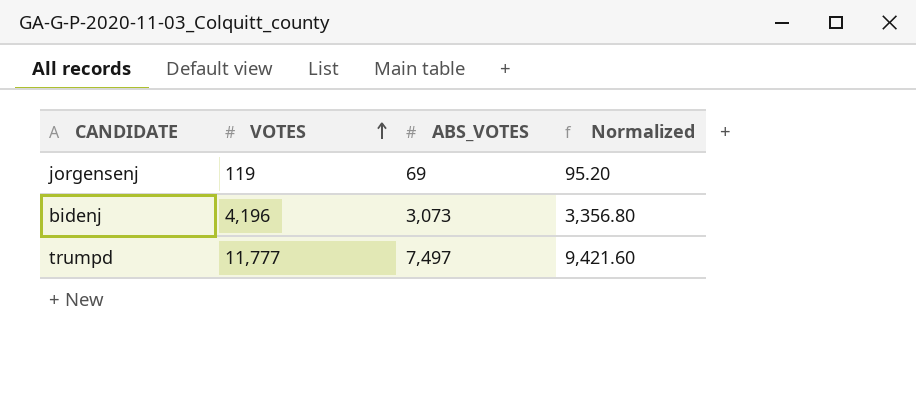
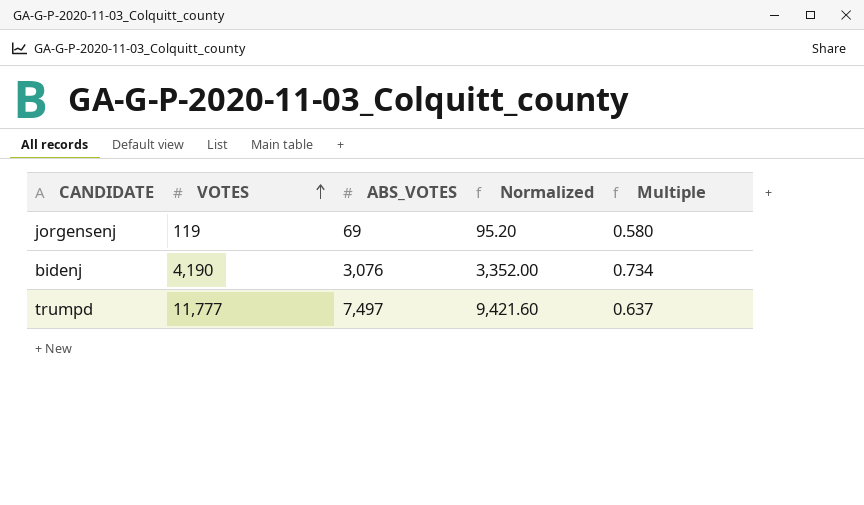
column Multiple | formula: none -> [ABS_VOTES] / [VOTES]
bidenj | VOTES: 4,196 -> 4,190
bidenj | ABS_VOTES: 3,073 -> 3,076
bidenj | Normalized: 3,356.80 -> 3,352.00

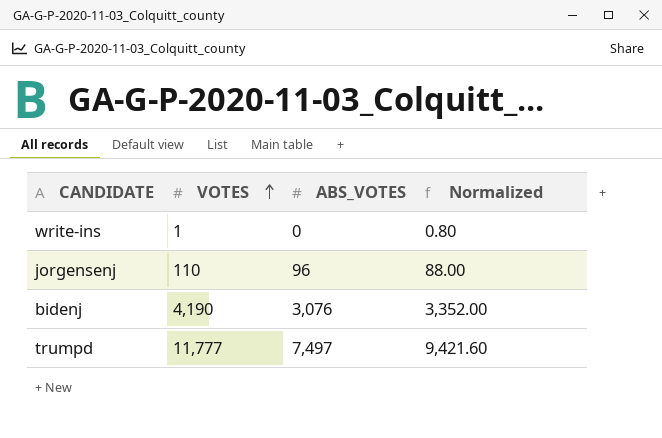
column Multiple | formula: [ABS_VOTES] / [VOTES] -> none
row write-ins: none -> 1 | 0 | 0.80
jorgensenj | VOTES: 119 -> 110
jorgensenj | ABS_VOTES: 69 -> 96
jorgensenj | Normalized: 95.20 -> 88.00

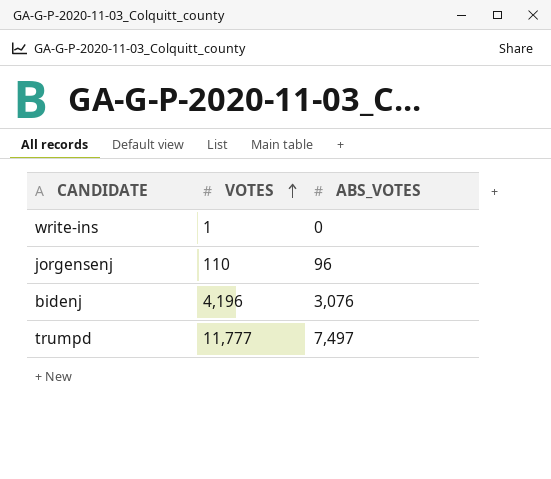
column Normalized | formula: [VOTES] * 0.8 -> none
bidenj | VOTES: 4,190 -> 4,196

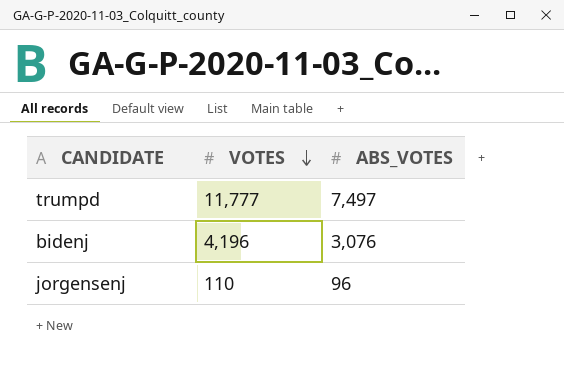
row order: VOTES ascending -> VOTES descending
row write-ins: 1 | 0 -> none

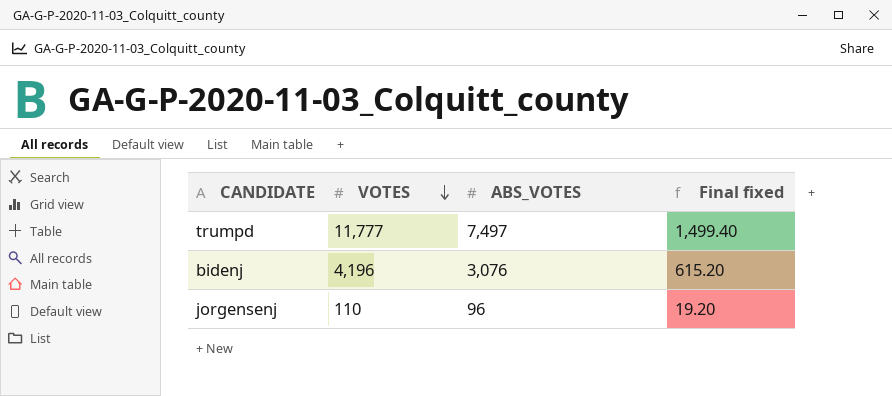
column Final fixed | formula: none -> [ABS_VOTES] * 0.2

